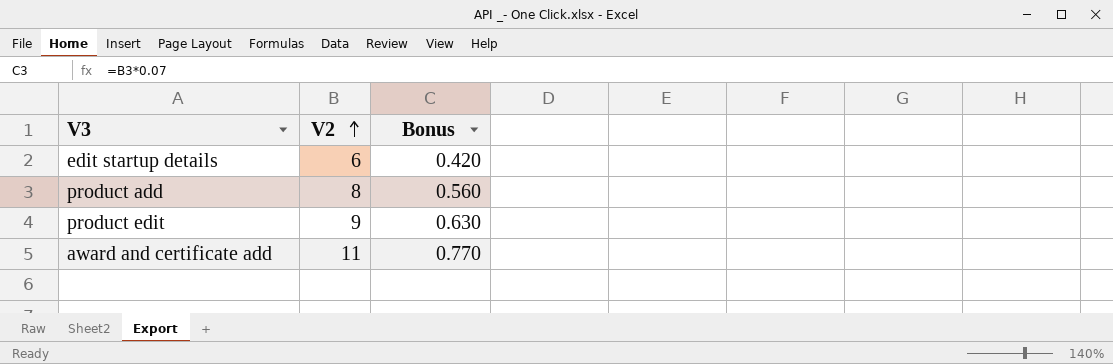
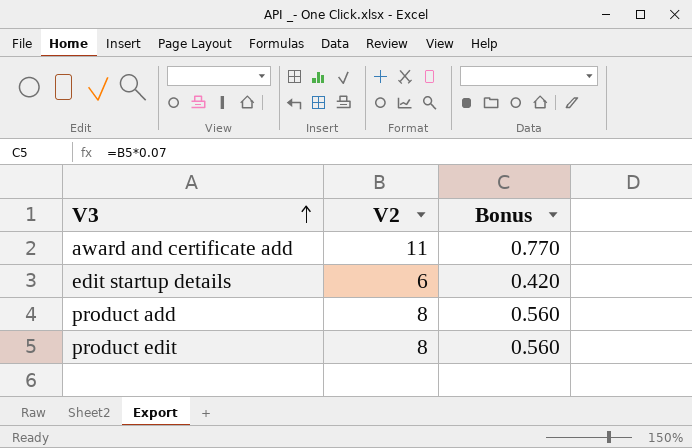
row order: V2 ascending -> V3 ascending
product edit | V2: 9 -> 8
product edit | Bonus: 0.630 -> 0.560

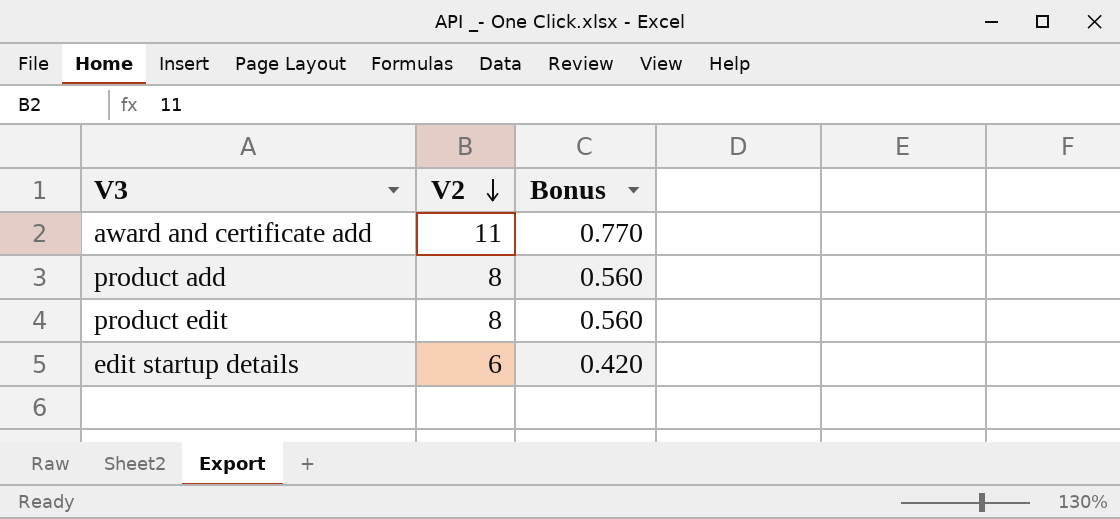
row order: V3 ascending -> V2 descending

